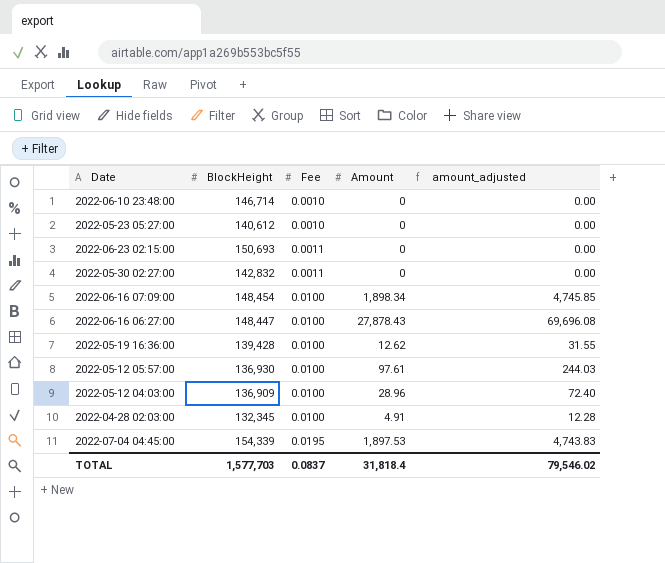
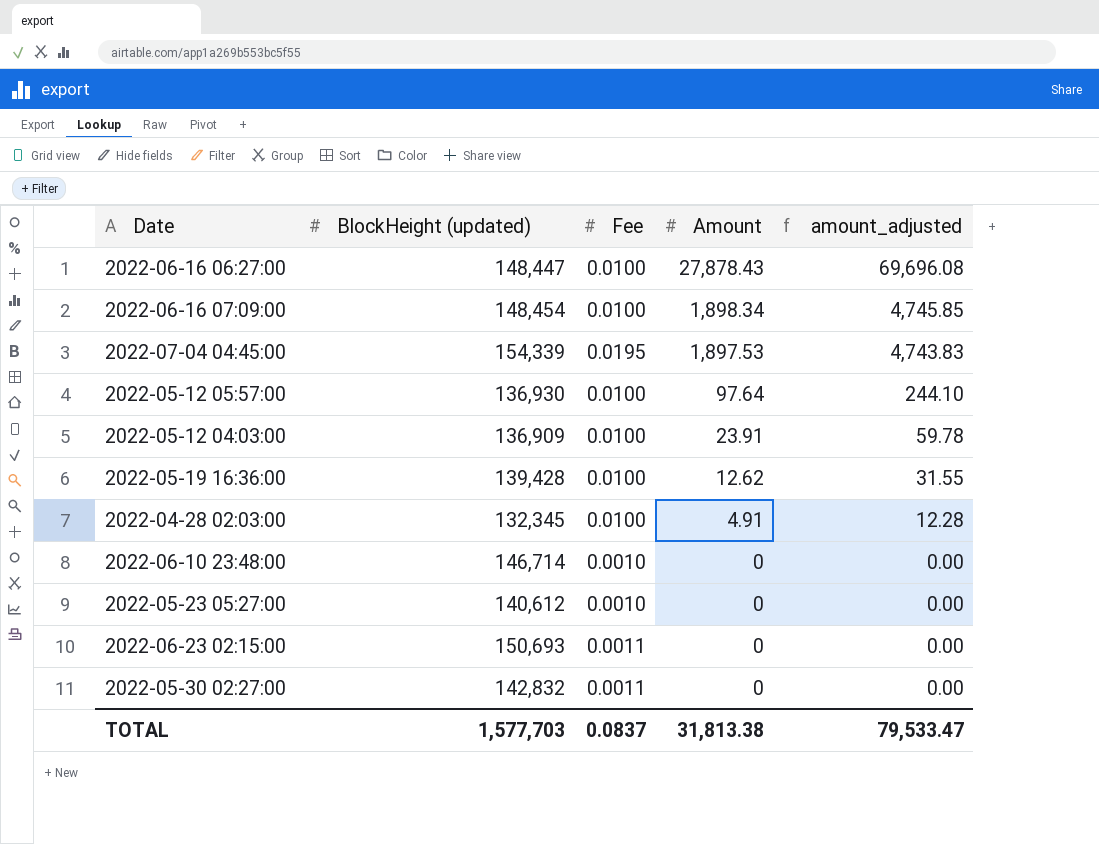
row order: Fee ascending -> Amount descending
column name: BlockHeight -> BlockHeight (updated)
2022-05-12 05:57:00 | Amount: 97.61 -> 97.64
2022-05-12 05:57:00 | amount_adjusted: 244.03 -> 244.10
2022-05-12 04:03:00 | Amount: 28.96 -> 23.91
2022-05-12 04:03:00 | amount_adjusted: 72.40 -> 59.78
TOTAL | Amount: 31,818.4 -> 31,813.38
TOTAL | amount_adjusted: 79,546.02 -> 79,533.47

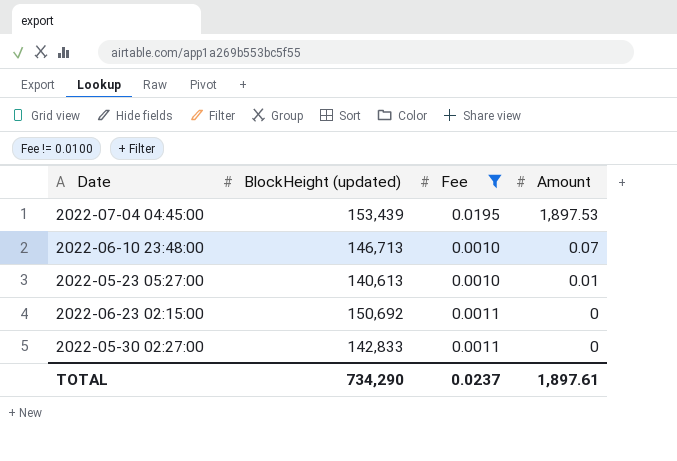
filter: none -> Fee != 0.0100
column amount_adjusted | formula: [Amount] * 2.5 -> none
2022-07-04 04:45:00 | BlockHeight (updated): 154,339 -> 153,439
2022-06-10 23:48:00 | BlockHeight (updated): 146,714 -> 146,713
2022-06-10 23:48:00 | Amount: 0 -> 0.07
2022-05-23 05:27:00 | BlockHeight (updated): 140,612 -> 140,613
2022-05-23 05:27:00 | Amount: 0 -> 0.01
2022-06-23 02:15:00 | BlockHeight (updated): 150,693 -> 150,692
2022-05-30 02:27:00 | BlockHeight (updated): 142,832 -> 142,833
TOTAL | BlockHeight (updated): 1,577,703 -> 734,290
TOTAL | Fee: 0.0837 -> 0.0237
TOTAL | Amount: 31,813.38 -> 1,897.61

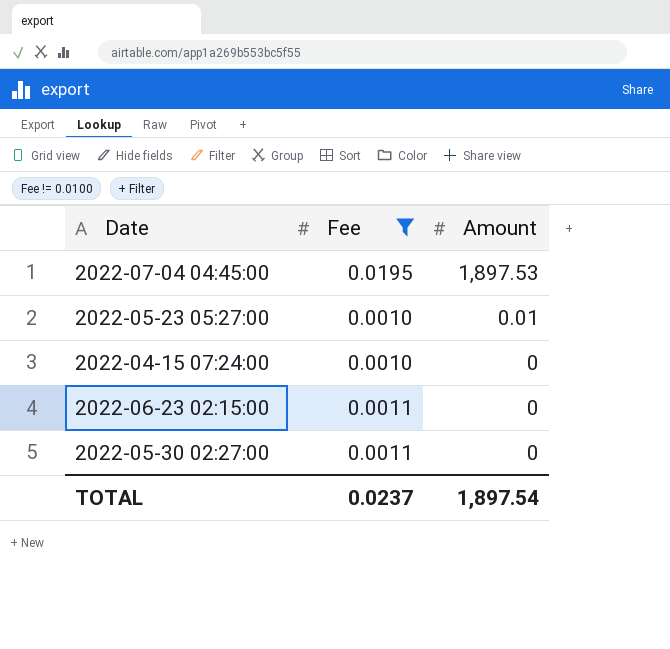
column BlockHeight (updated) | position: 2 -> none
row 2022-06-10 23:48:00: 146,713 | 0.0010 | 0.07 -> none
row 2022-04-15 07:24:00: none -> 0.0010 | 0
TOTAL | Amount: 1,897.61 -> 1,897.54

